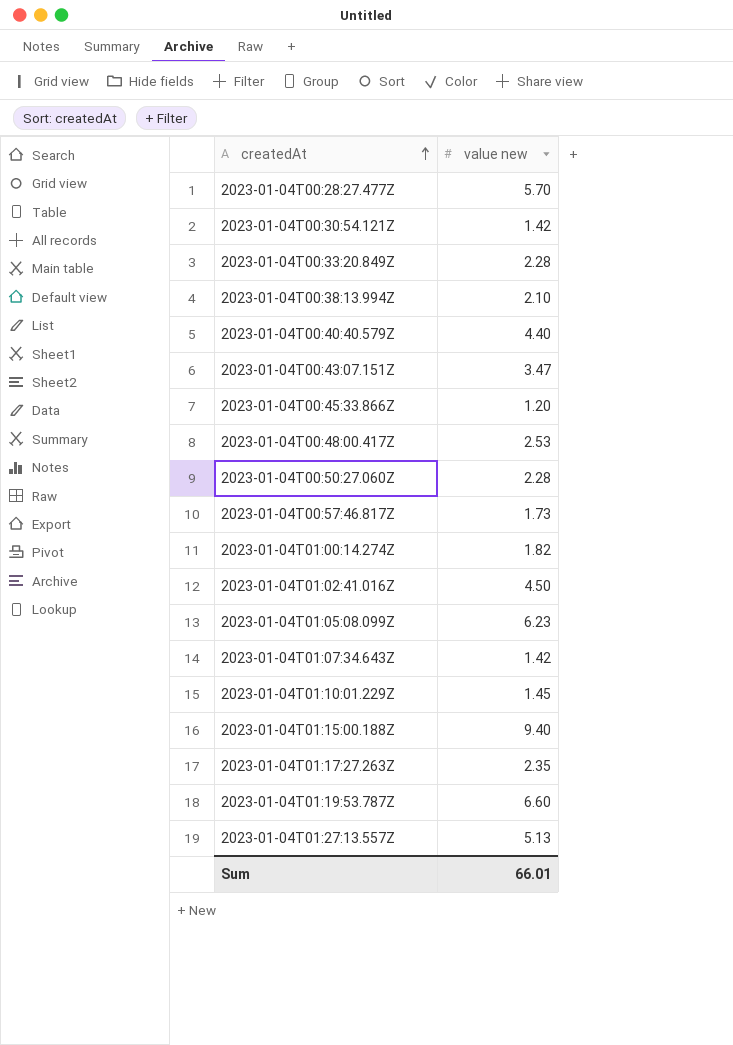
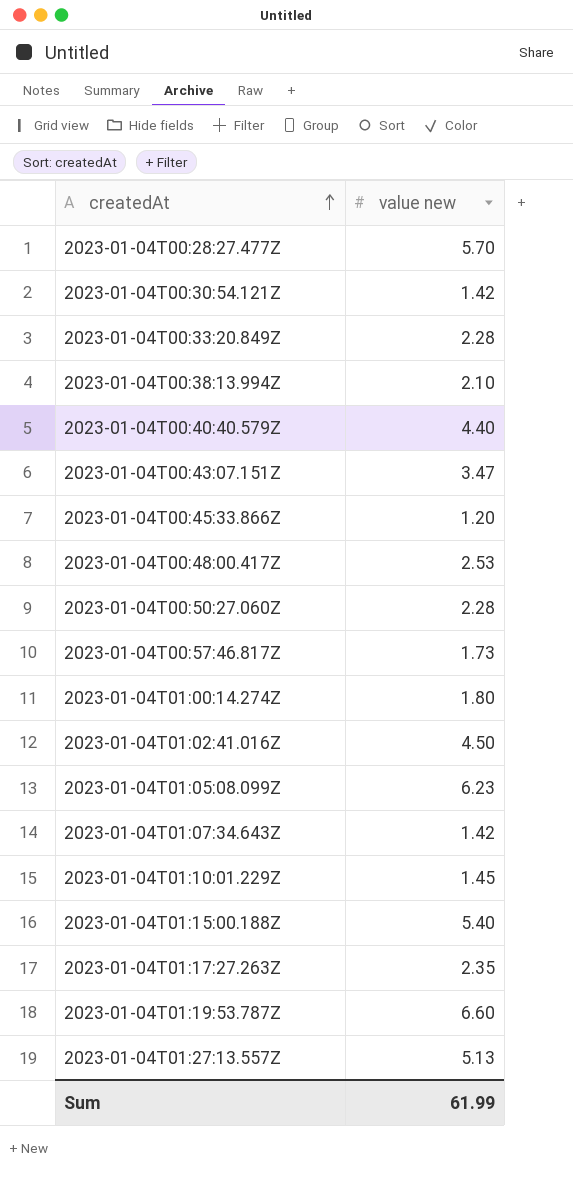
2023-01-04T01:00:14.274Z | value new: 1.82 -> 1.80
2023-01-04T01:15:00.188Z | value new: 9.40 -> 5.40
Sum | value new: 66.01 -> 61.99

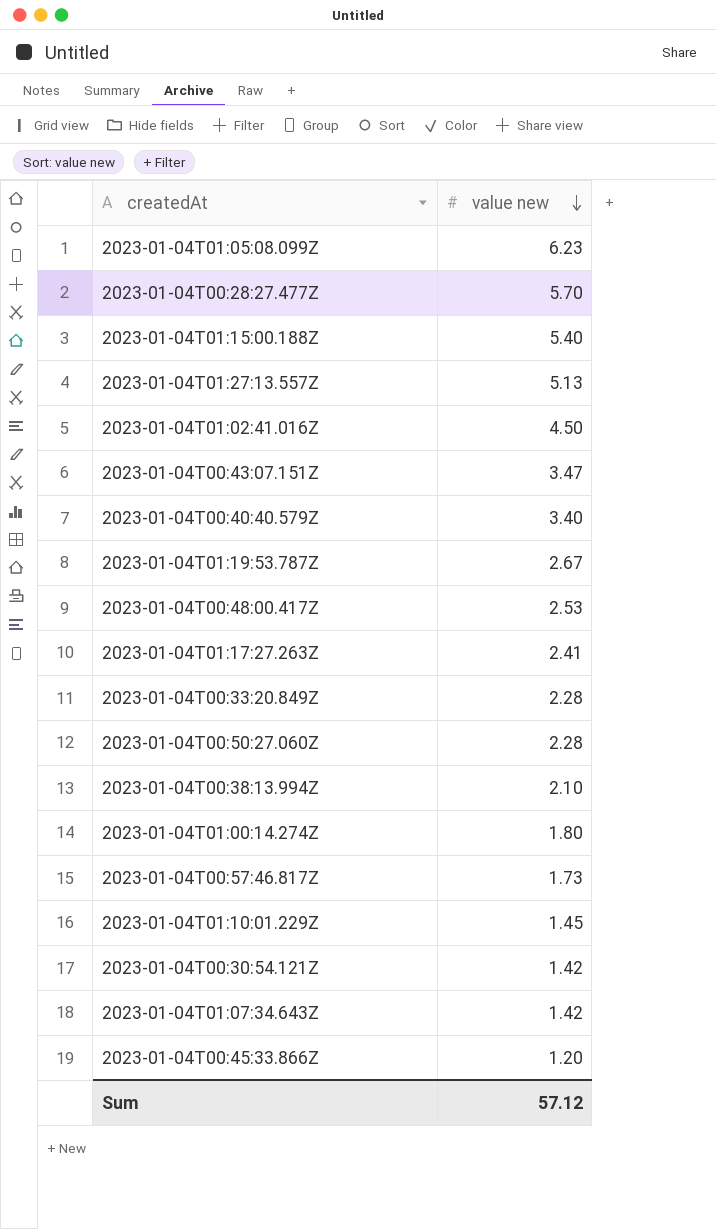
row order: createdAt ascending -> value new descending
2023-01-04T00:40:40.579Z | value new: 4.40 -> 3.40
2023-01-04T01:19:53.787Z | value new: 6.60 -> 2.67
2023-01-04T01:17:27.263Z | value new: 2.35 -> 2.41
Sum | value new: 61.99 -> 57.12

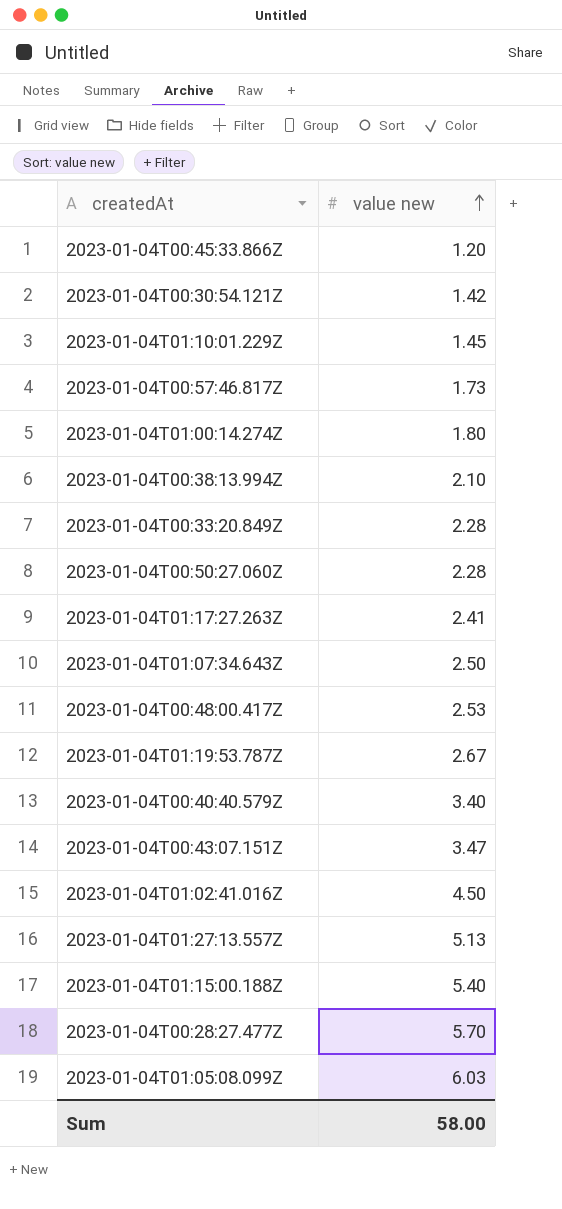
row order: value new descending -> value new ascending
2023-01-04T01:07:34.643Z | value new: 1.42 -> 2.50
2023-01-04T01:05:08.099Z | value new: 6.23 -> 6.03
Sum | value new: 57.12 -> 58.00

